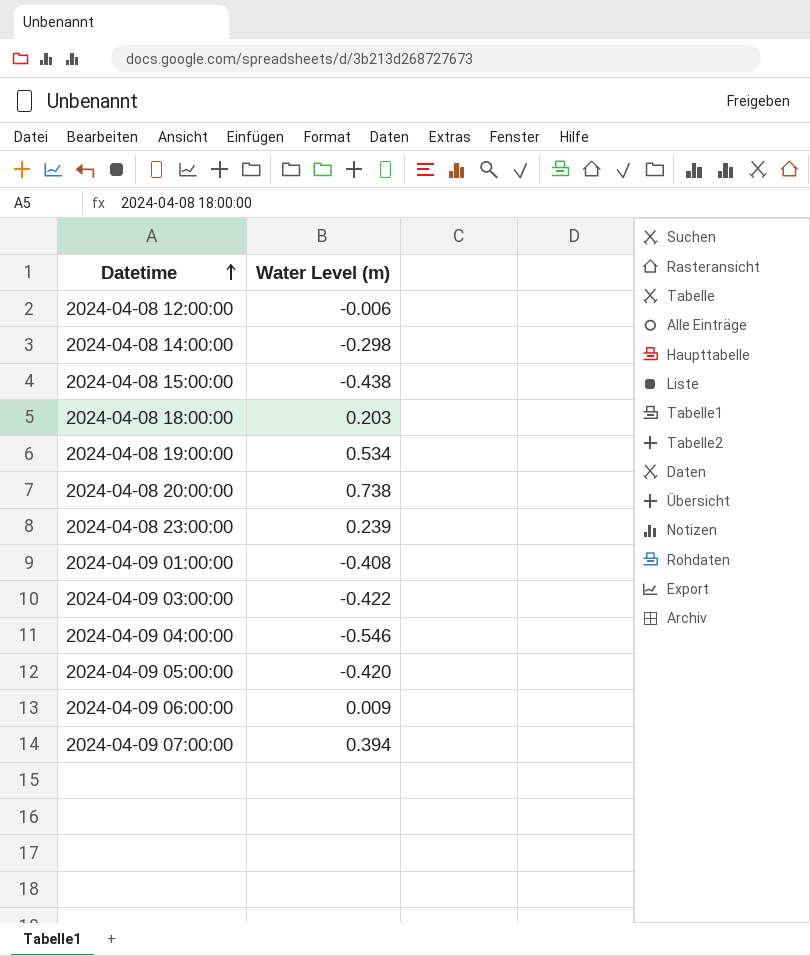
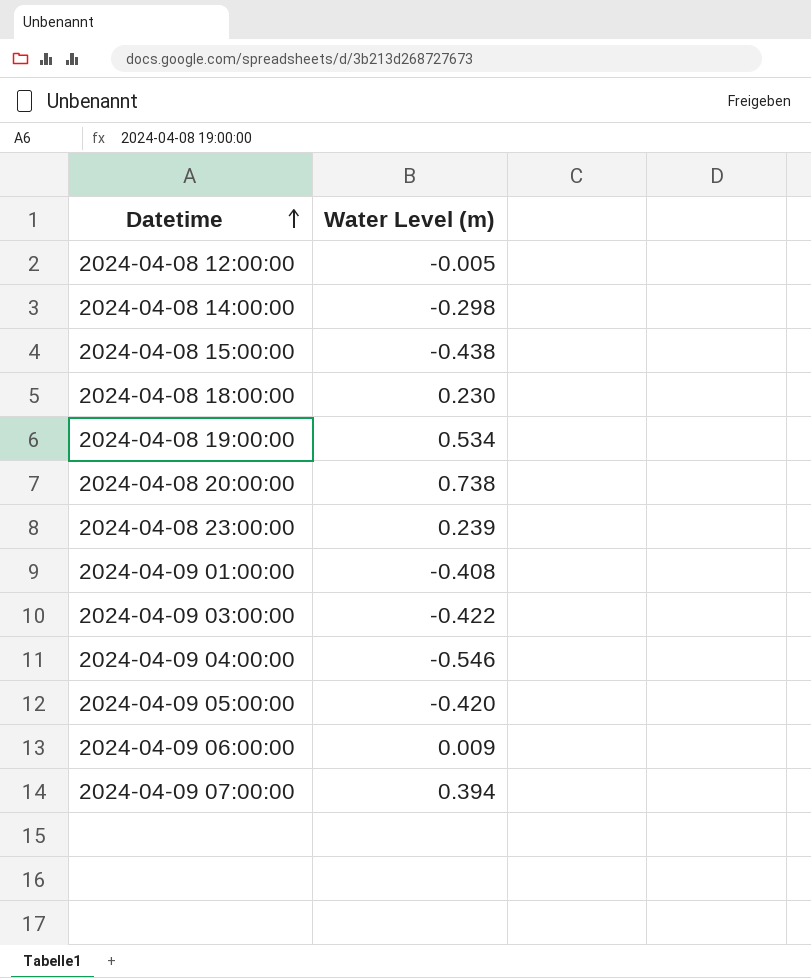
2024-04-08 12:00:00 | Water Level (m): -0.006 -> -0.005
2024-04-08 18:00:00 | Water Level (m): 0.203 -> 0.230

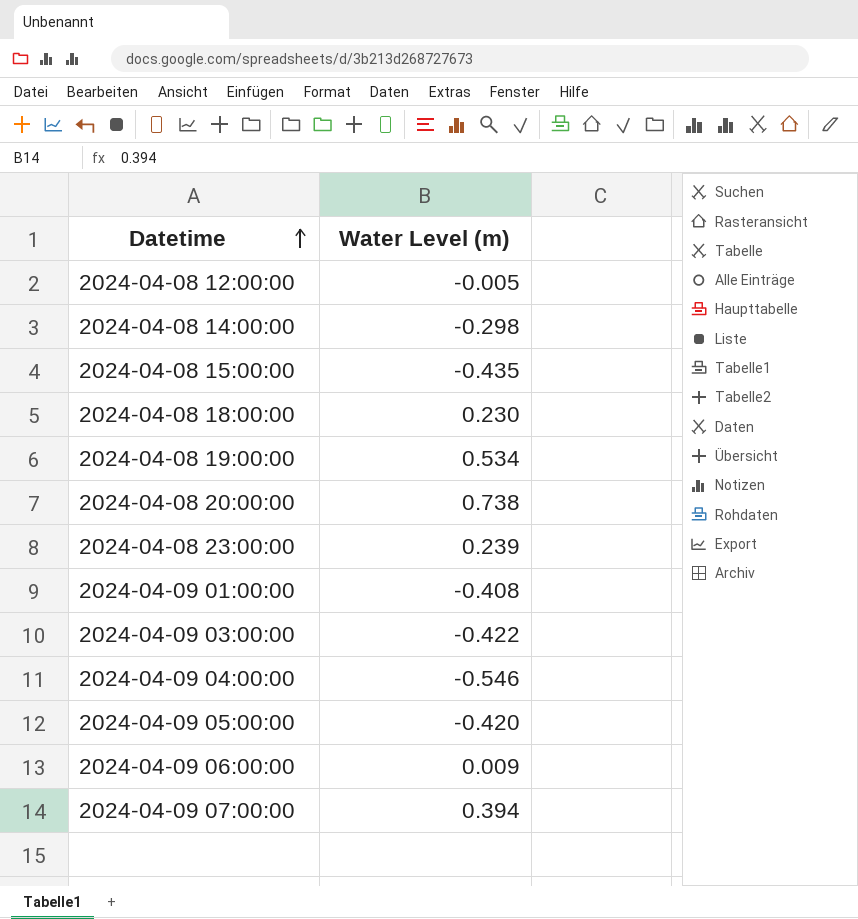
2024-04-08 15:00:00 | Water Level (m): -0.438 -> -0.435

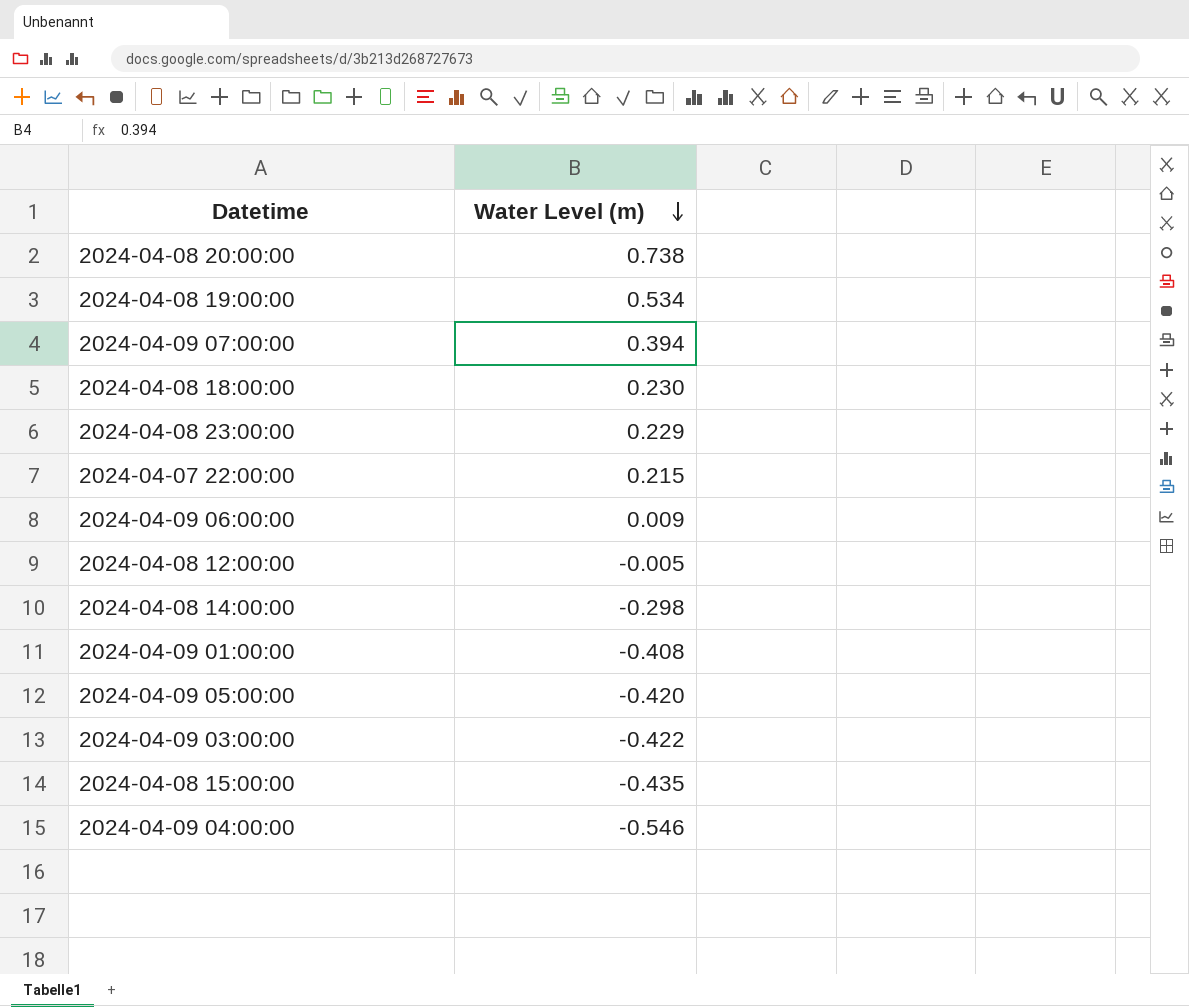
row order: Datetime ascending -> Water Level (m) descending
2024-04-08 23:00:00 | Water Level (m): 0.239 -> 0.229
row 2024-04-07 22:00:00: none -> 0.215

